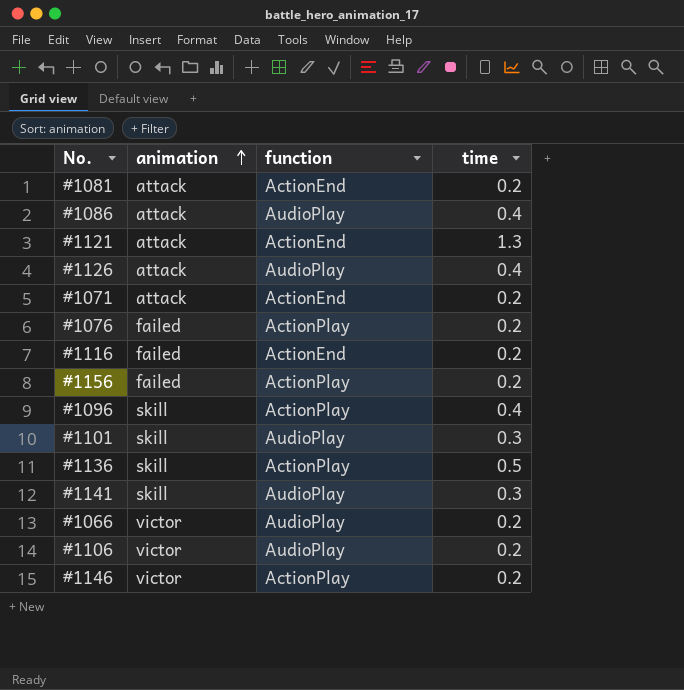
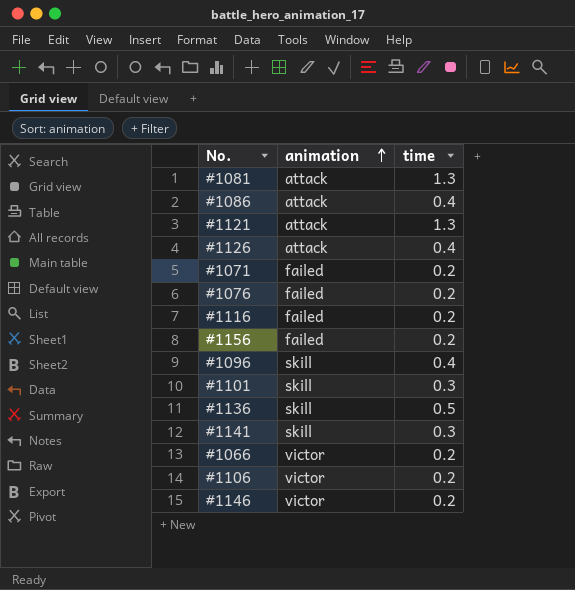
column function | position: 3 -> none
#1081 | time: 0.2 -> 1.3
#1071 | animation: attack -> failed

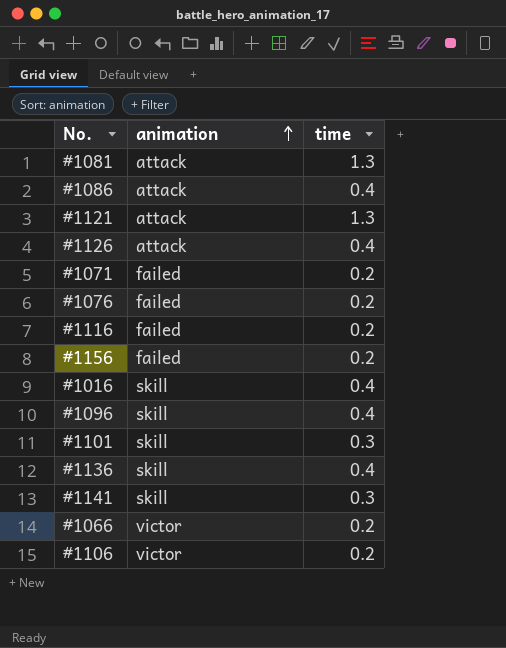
row #1146: victor | 0.2 -> none
row #1016: none -> skill | 0.4
#1136 | time: 0.5 -> 0.4

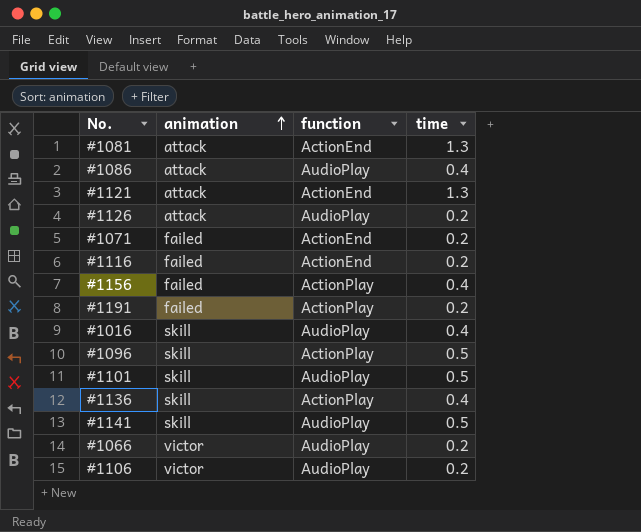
column function | position: none -> 3
row #1076: failed | 0.2 -> none
#1126 | time: 0.4 -> 0.2
#1156 | time: 0.2 -> 0.4
row #1191: none -> failed | ActionPlay | 0.2
#1096 | time: 0.4 -> 0.5
#1101 | time: 0.3 -> 0.5
#1141 | time: 0.3 -> 0.5

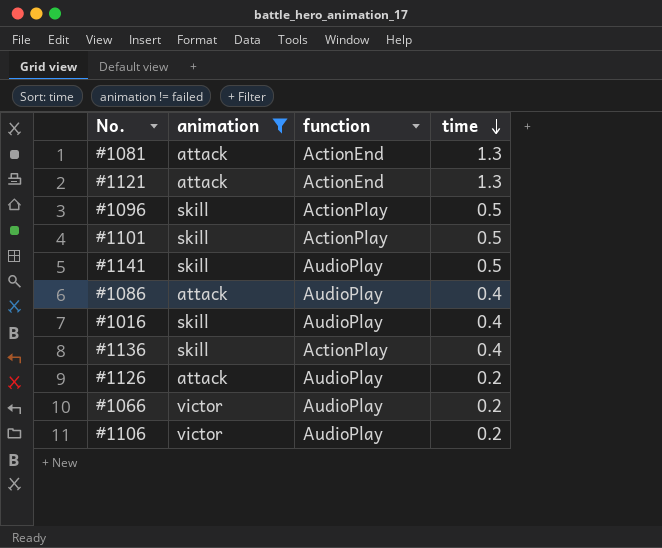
filter: none -> animation != failed
row order: animation ascending -> time descending
#1101 | function: AudioPlay -> ActionPlay

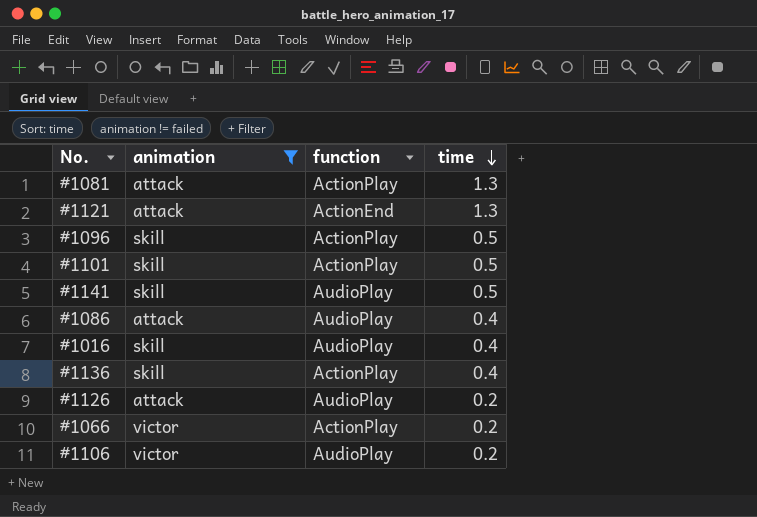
#1081 | function: ActionEnd -> ActionPlay
#1066 | function: AudioPlay -> ActionPlay

